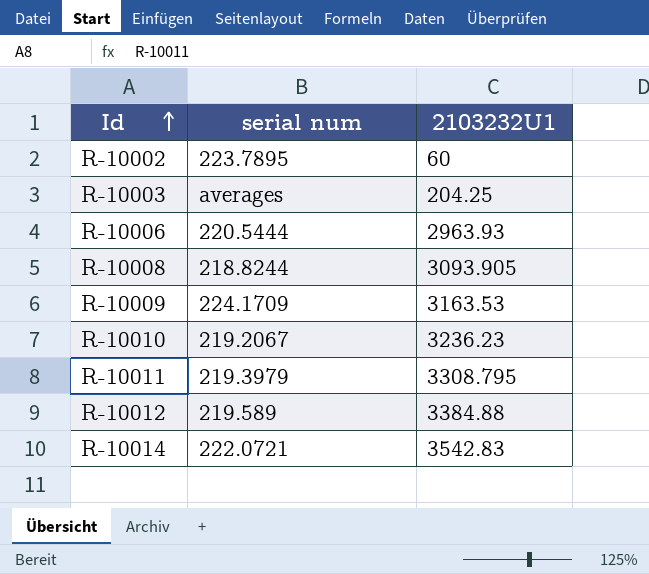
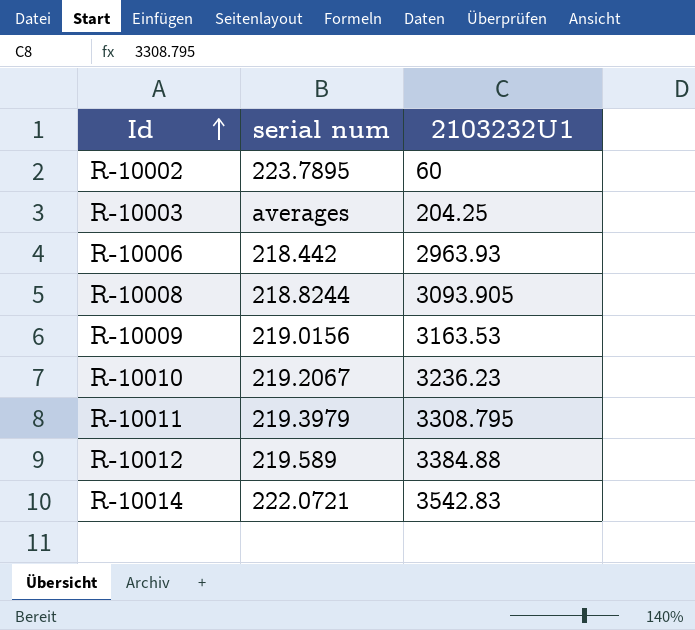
R-10006 | serial num: 220.5444 -> 218.442
R-10009 | serial num: 224.1709 -> 219.0156

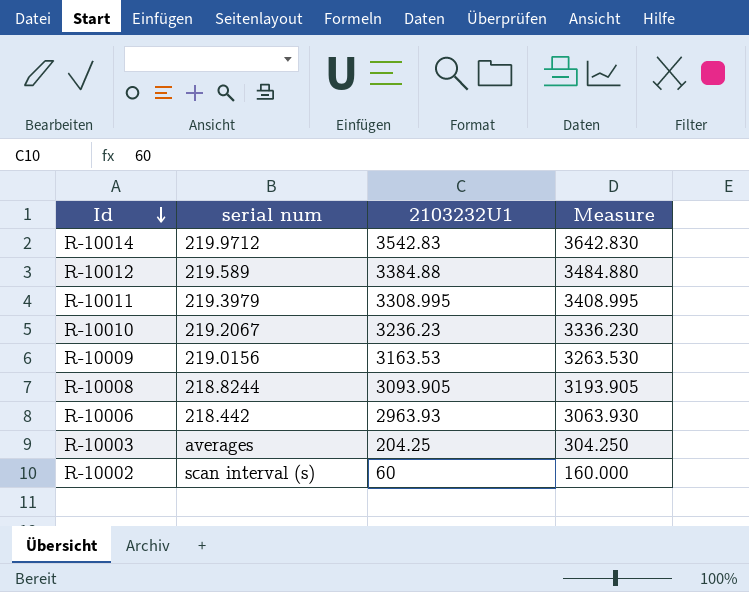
row order: Id ascending -> Id descending
column Measure | formula: none -> [2103232U1] + 100
R-10014 | serial num: 222.0721 -> 219.9712
R-10011 | 2103232U1: 3308.795 -> 3308.995
R-10002 | serial num: 223.7895 -> scan interval (s)

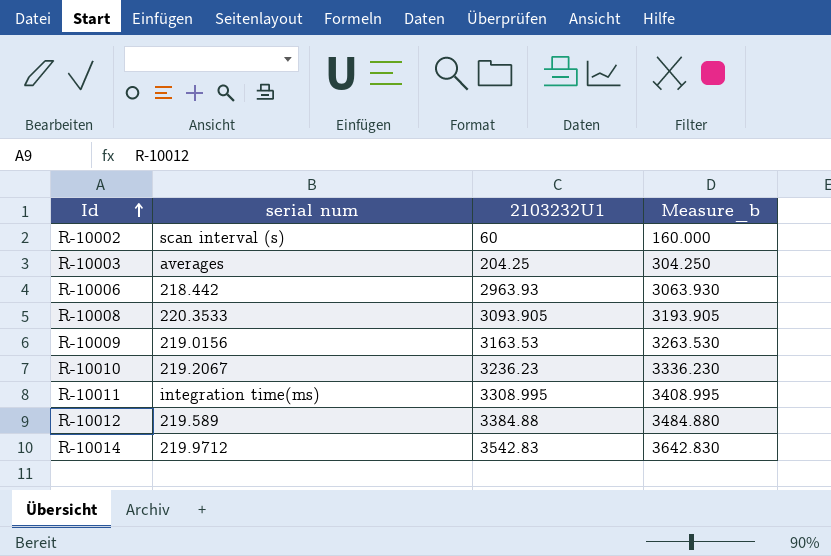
row order: Id descending -> Id ascending
column name: Measure -> Measure_b
R-10008 | serial num: 218.8244 -> 220.3533
R-10011 | serial num: 219.3979 -> integration time(ms)

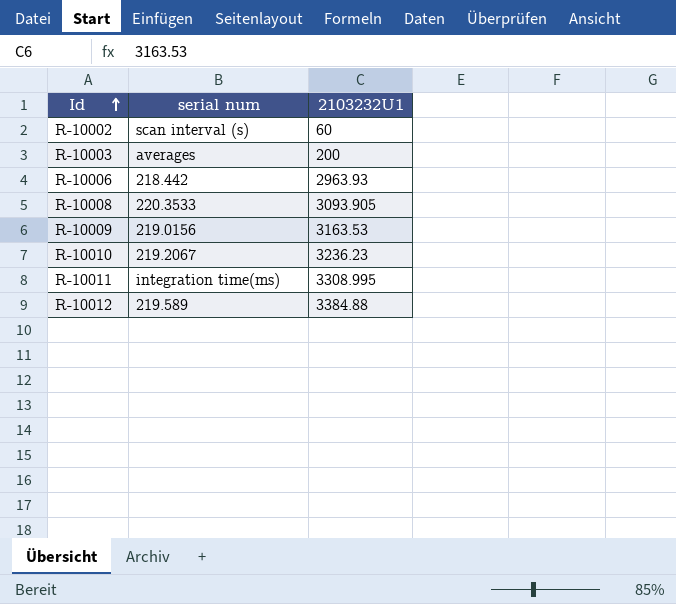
column Measure_b | formula: [2103232U1] + 100 -> none
row R-10014: 219.9712 | 3542.83 | 3642.830 -> none
R-10003 | 2103232U1: 204.25 -> 200

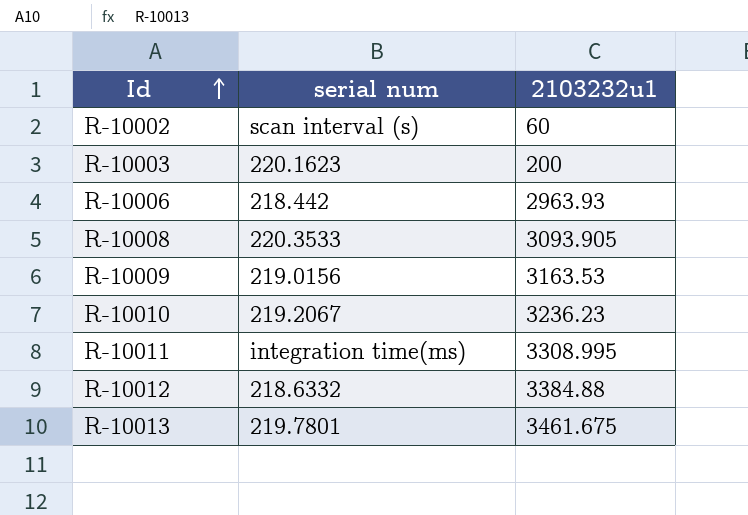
column name: 2103232U1 -> 2103232u1
R-10003 | serial num: averages -> 220.1623
R-10012 | serial num: 219.589 -> 218.6332
row R-10013: none -> 219.7801 | 3461.675

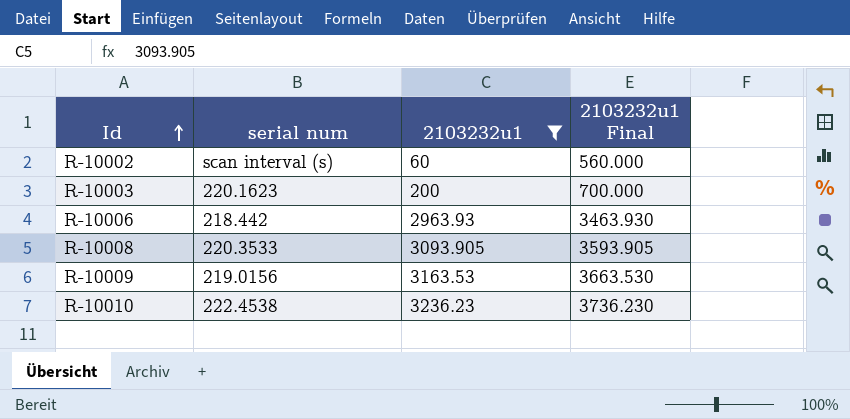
filter: none -> 2103232u1 <= 3236.23
column 2103232u1 Final | formula: none -> [2103232u1] + 500
R-10010 | serial num: 219.2067 -> 222.4538

